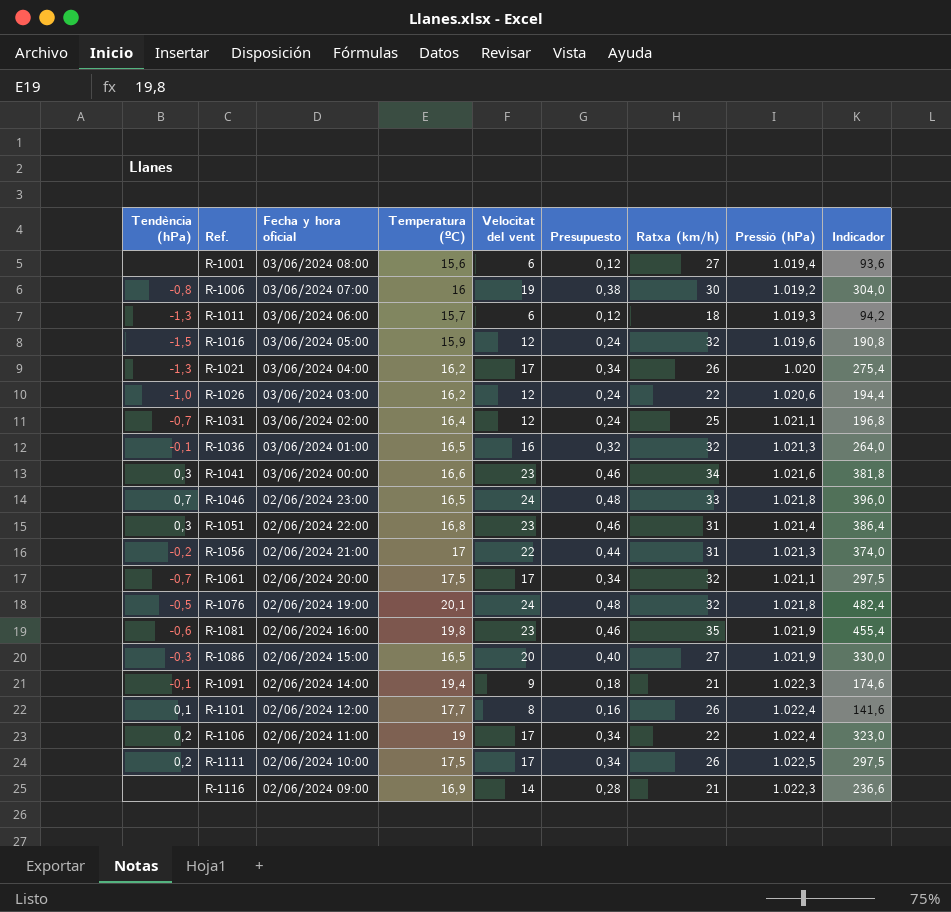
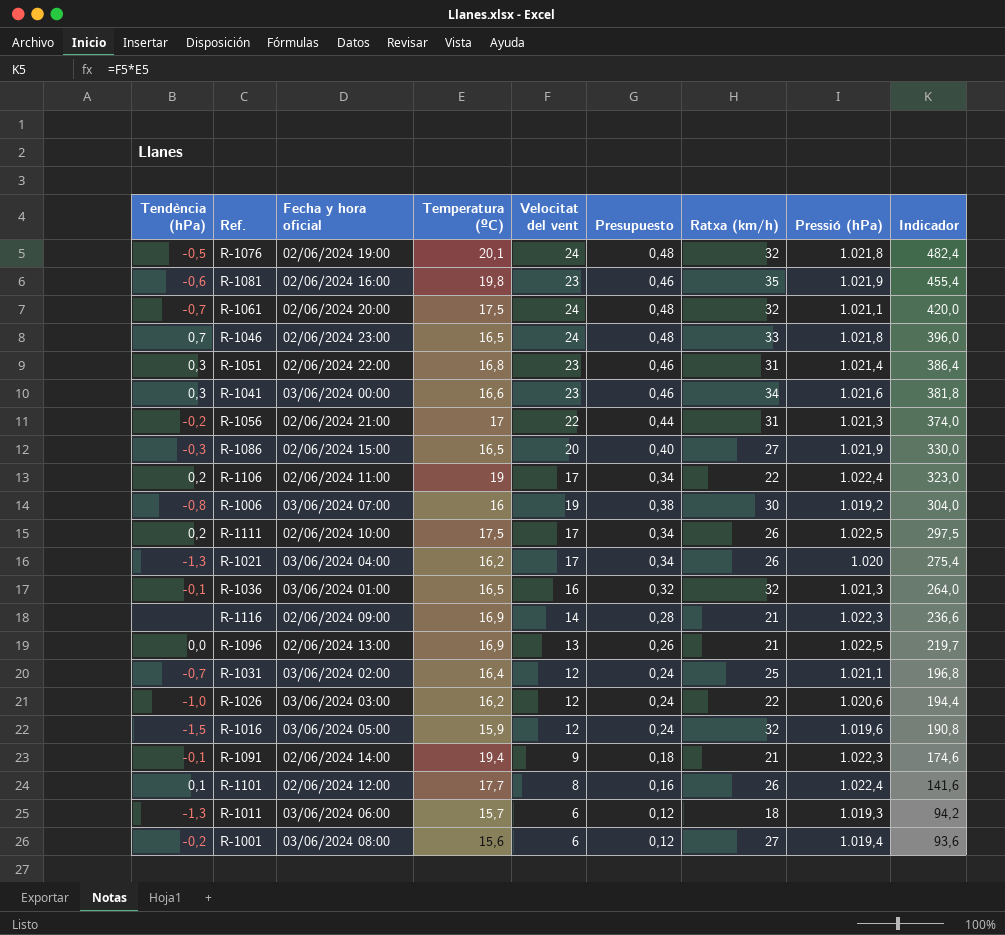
row order: Ref. ascending -> Indicador descending
R-1061 | Velocitat del vent: 17 -> 24
R-1061 | Presupuesto: 0,34 -> 0,48
R-1061 | Indicador: 297,5 -> 420,0
row R-1096: none -> 0,0 | 02/06/2024 13:00 | 16,9 | 13 | 0,26 | 21 | 1.022,5 | 219,7
R-1001 | Tendència (hPa): none -> -0,2

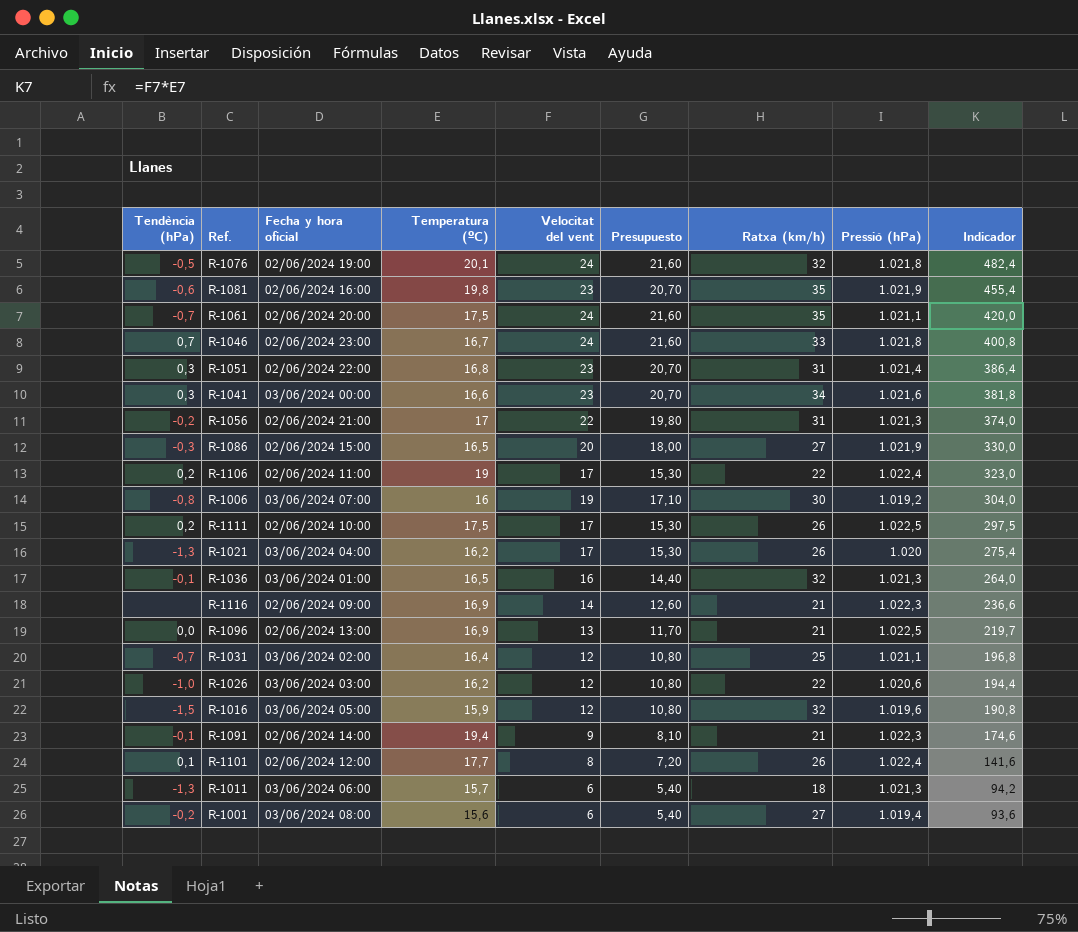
column Presupuesto | formula: [Velocitat del vent] * 0,02 -> [Velocitat del vent] * 0,9
R-1061 | Ratxa (km/h): 32 -> 35
R-1046 | Temperatura (ºC): 16,5 -> 16,7
R-1046 | Indicador: 396,0 -> 400,8
R-1011 | Pressió (hPa): 1.019,3 -> 1.021,3

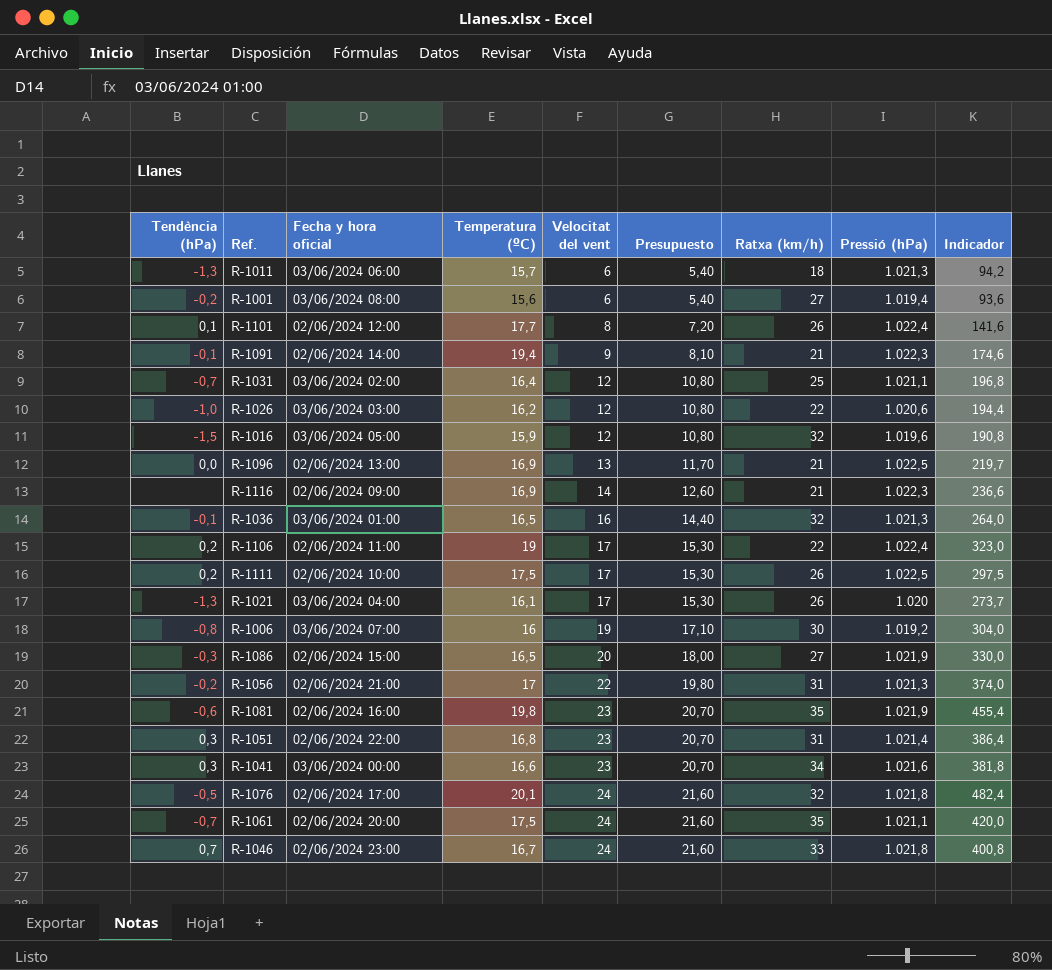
row order: Indicador descending -> Velocitat del vent ascending
R-1021 | Temperatura (ºC): 16,2 -> 16,1
R-1021 | Indicador: 275,4 -> 273,7
R-1076 | Fecha y hora oficial: 02/06/2024 19:00 -> 02/06/2024 17:00

